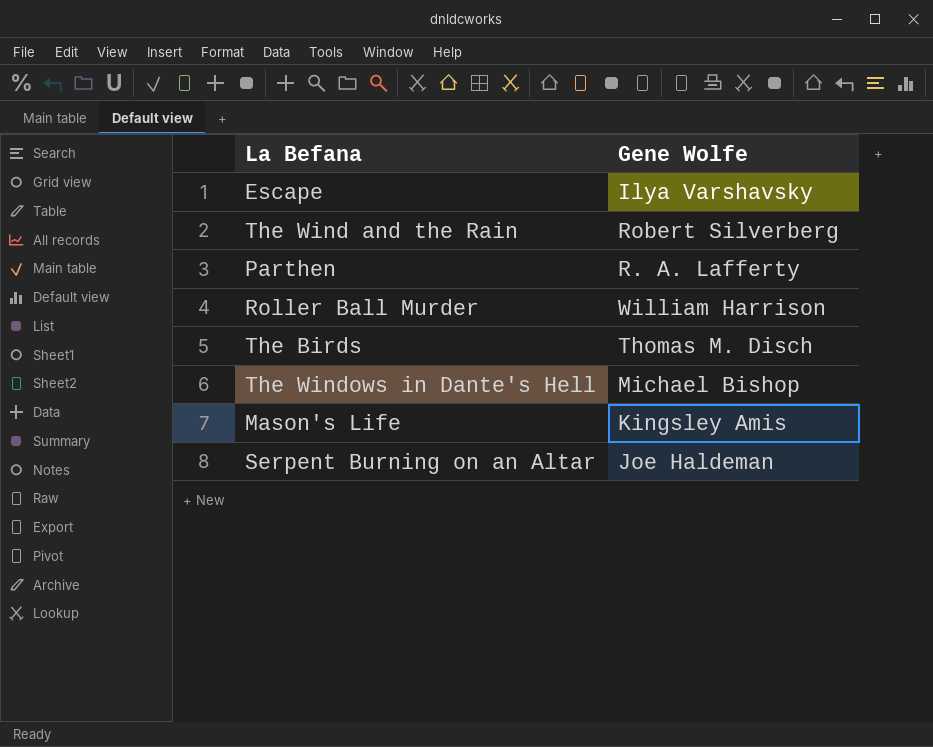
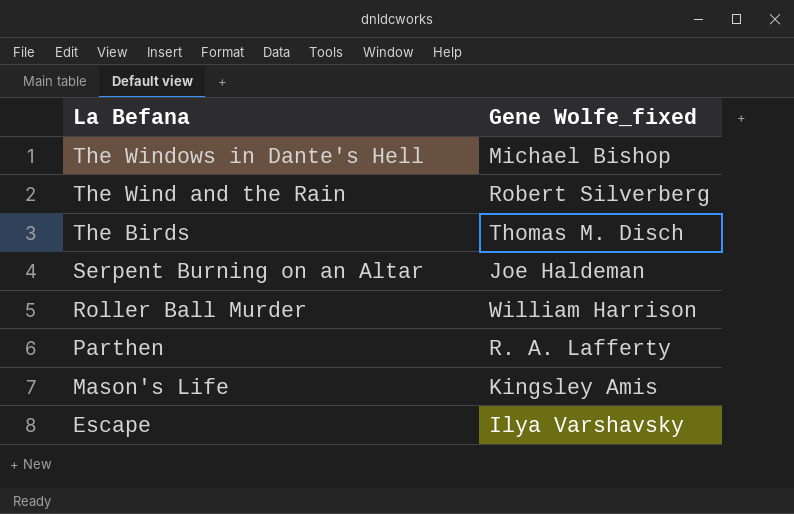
row order: none -> La Befana descending
column name: Gene Wolfe -> Gene Wolfe_fixed

